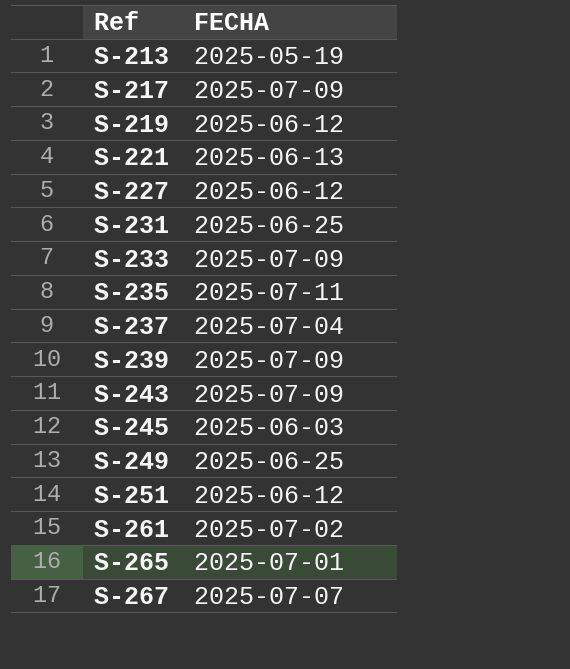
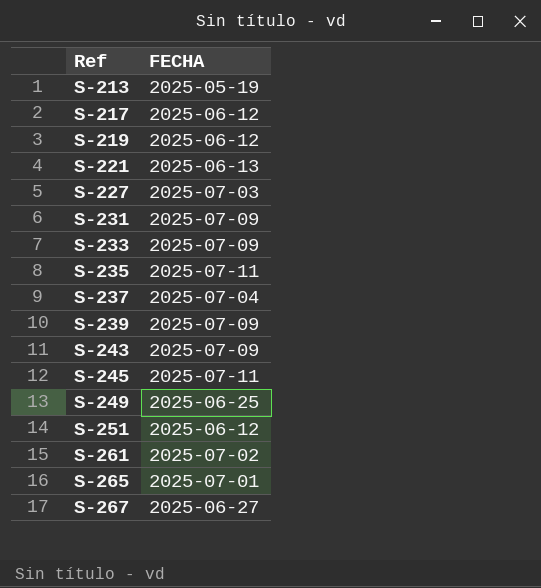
S-217 | FECHA: 2025-07-09 -> 2025-06-12
S-227 | FECHA: 2025-06-12 -> 2025-07-03
S-231 | FECHA: 2025-06-25 -> 2025-07-09
S-245 | FECHA: 2025-06-03 -> 2025-07-11
S-267 | FECHA: 2025-07-07 -> 2025-06-27

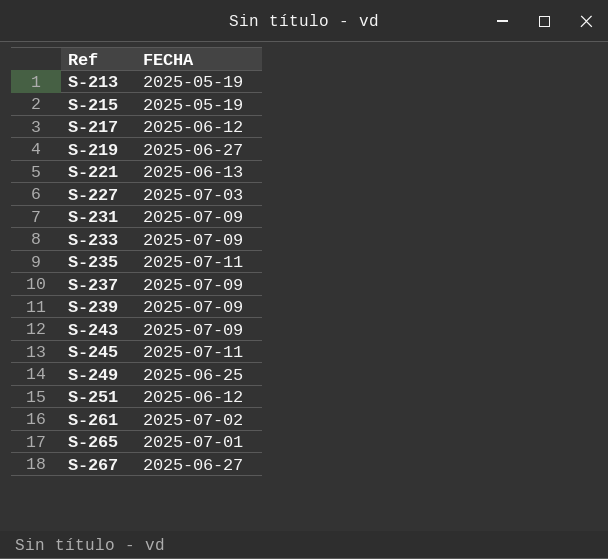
row S-215: none -> 2025-05-19
S-219 | FECHA: 2025-06-12 -> 2025-06-27
S-237 | FECHA: 2025-07-04 -> 2025-07-09

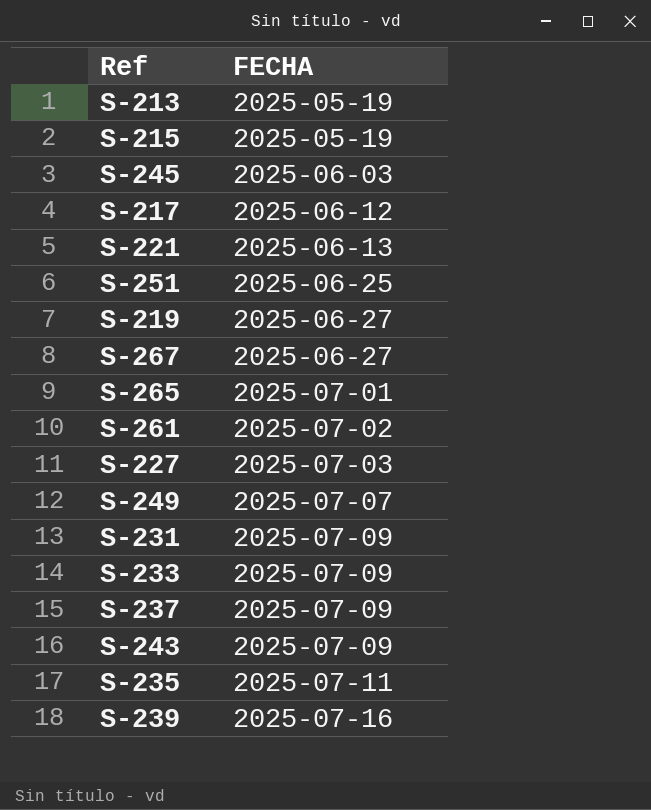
row order: Ref ascending -> FECHA ascending
S-245 | FECHA: 2025-07-11 -> 2025-06-03
S-251 | FECHA: 2025-06-12 -> 2025-06-25
S-249 | FECHA: 2025-06-25 -> 2025-07-07
S-239 | FECHA: 2025-07-09 -> 2025-07-16

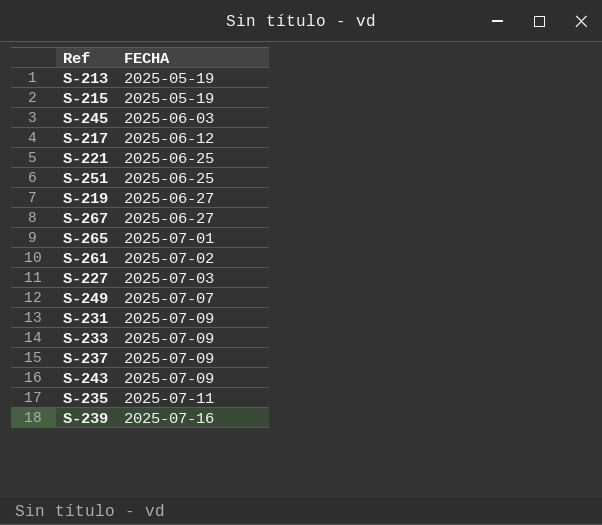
S-221 | FECHA: 2025-06-13 -> 2025-06-25

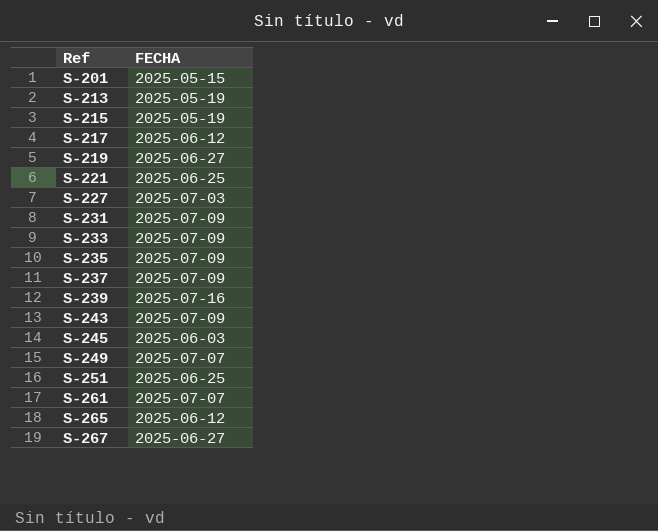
row order: FECHA ascending -> Ref ascending
row S-201: none -> 2025-05-15
S-235 | FECHA: 2025-07-11 -> 2025-07-09
S-261 | FECHA: 2025-07-02 -> 2025-07-07
S-265 | FECHA: 2025-07-01 -> 2025-06-12

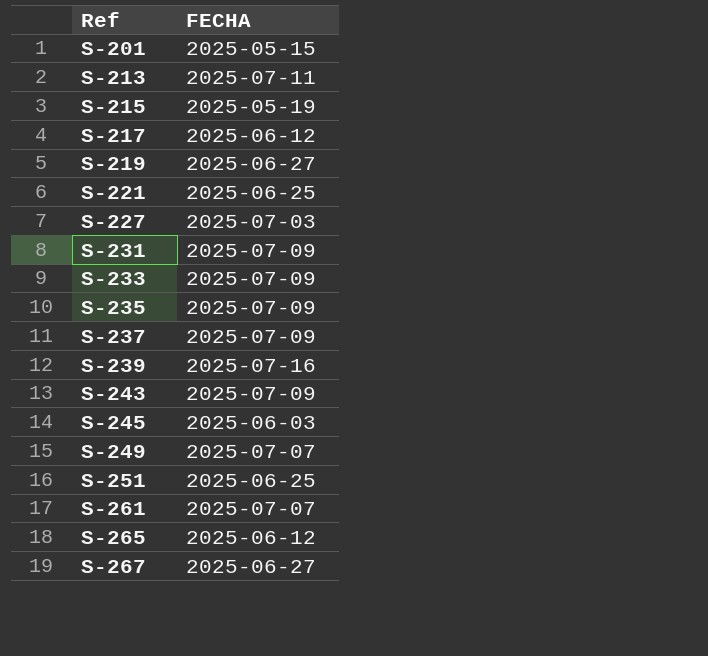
S-213 | FECHA: 2025-05-19 -> 2025-07-11

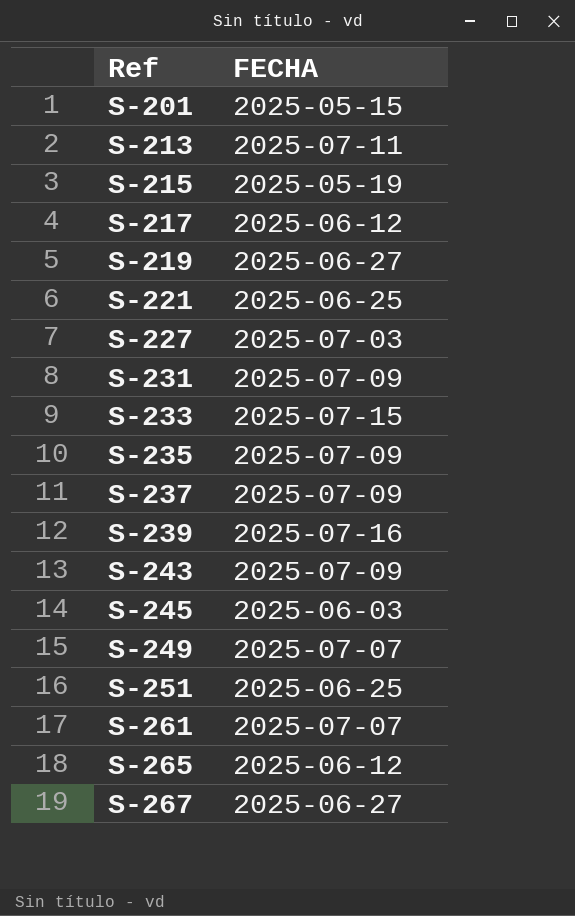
S-233 | FECHA: 2025-07-09 -> 2025-07-15

